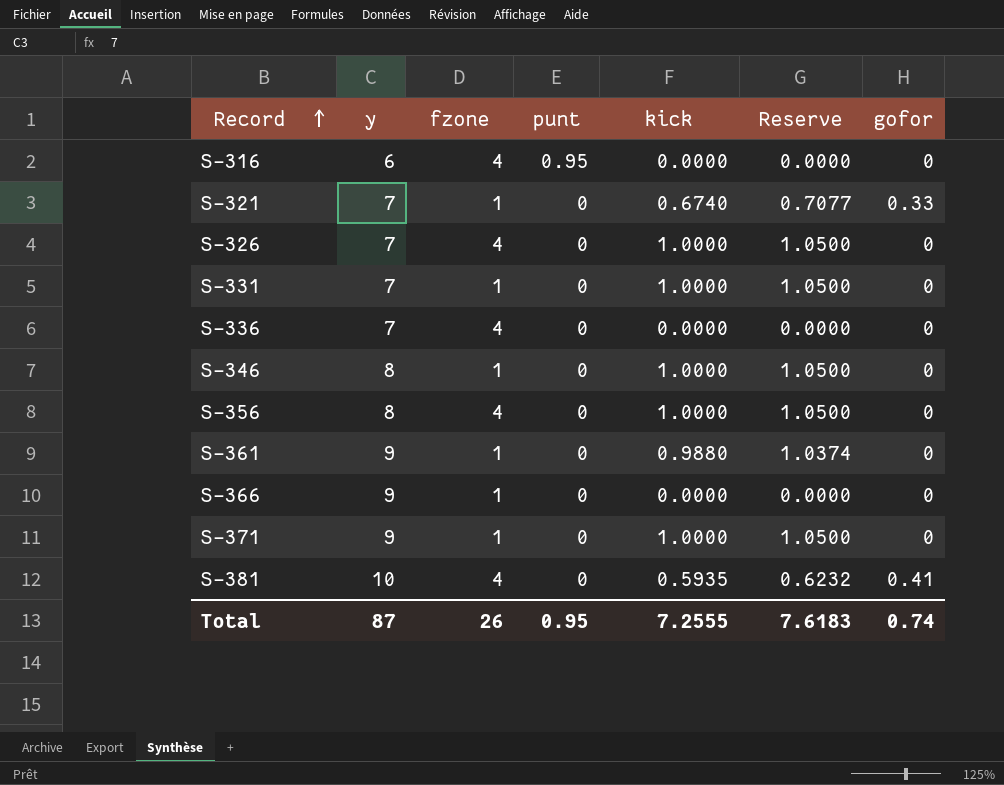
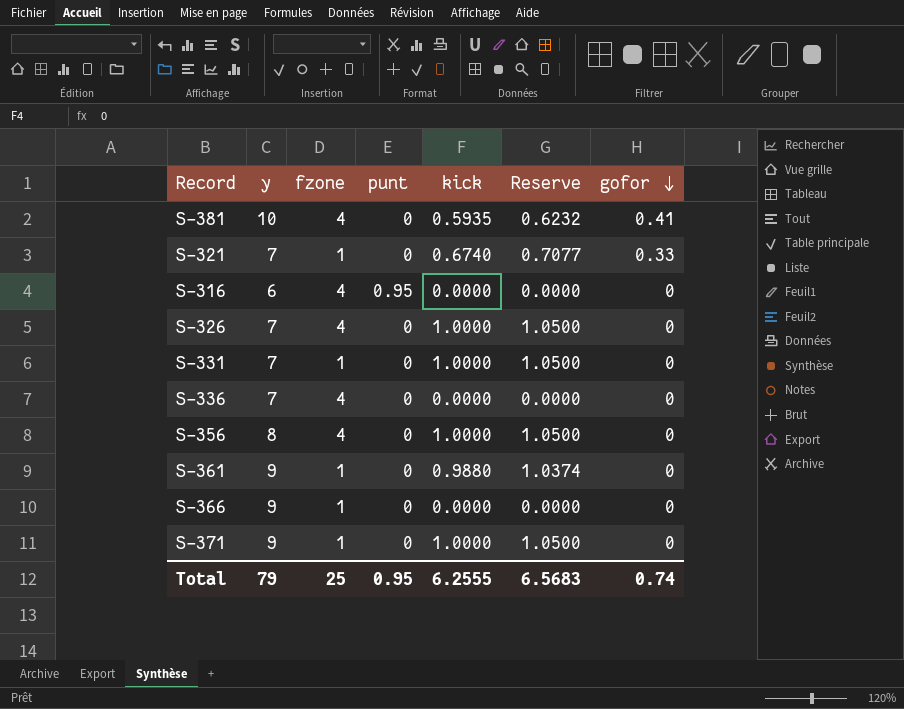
row order: Record ascending -> gofor descending
row S-346: 8 | 1 | 0 | 1.0000 | 1.0500 | 0 -> none
Total | y: 87 -> 79
Total | fzone: 26 -> 25
Total | kick: 7.2555 -> 6.2555
Total | Reserve: 7.6183 -> 6.5683

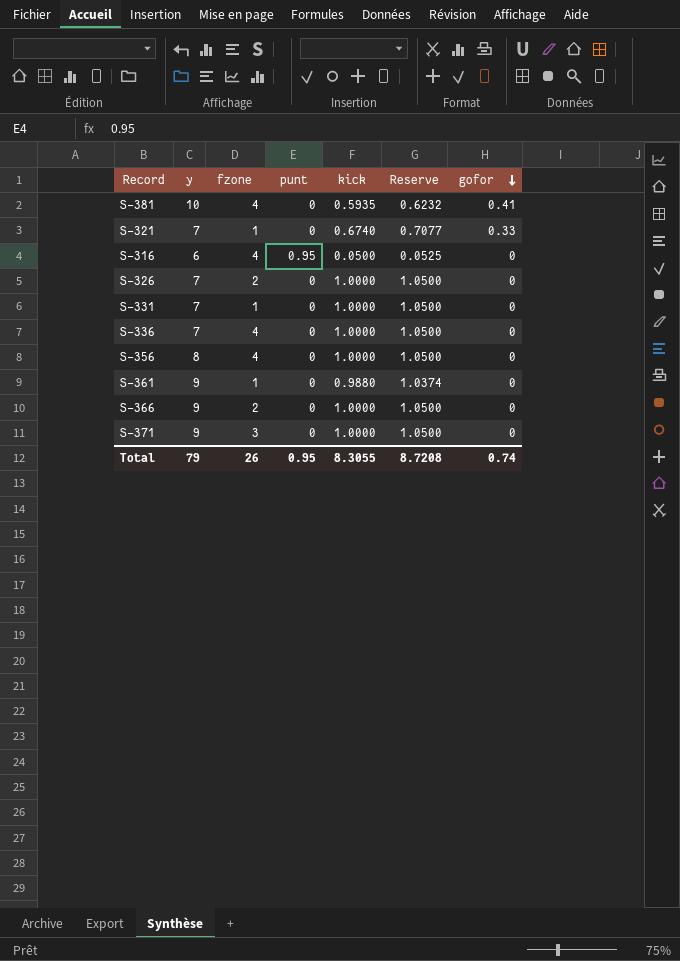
S-316 | kick: 0.0000 -> 0.0500
S-316 | Reserve: 0.0000 -> 0.0525
S-326 | fzone: 4 -> 2
S-336 | kick: 0.0000 -> 1.0000
S-336 | Reserve: 0.0000 -> 1.0500
S-366 | fzone: 1 -> 2
S-366 | kick: 0.0000 -> 1.0000
S-366 | Reserve: 0.0000 -> 1.0500
S-371 | fzone: 1 -> 3
Total | fzone: 25 -> 26
Total | kick: 6.2555 -> 8.3055
Total | Reserve: 6.5683 -> 8.7208

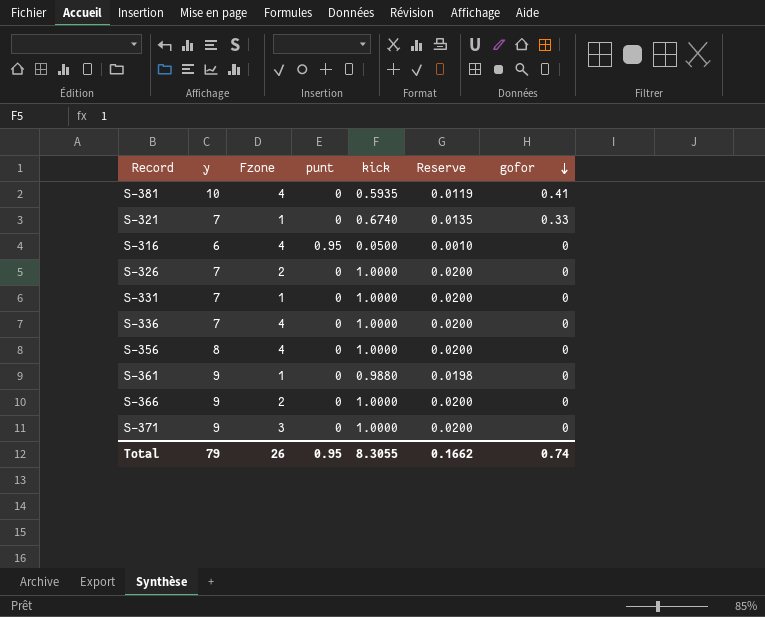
column name: fzone -> Fzone
column Reserve | formula: [kick] * 1.05 -> [kick] * 0.02
Total | Reserve: 8.7208 -> 0.1662

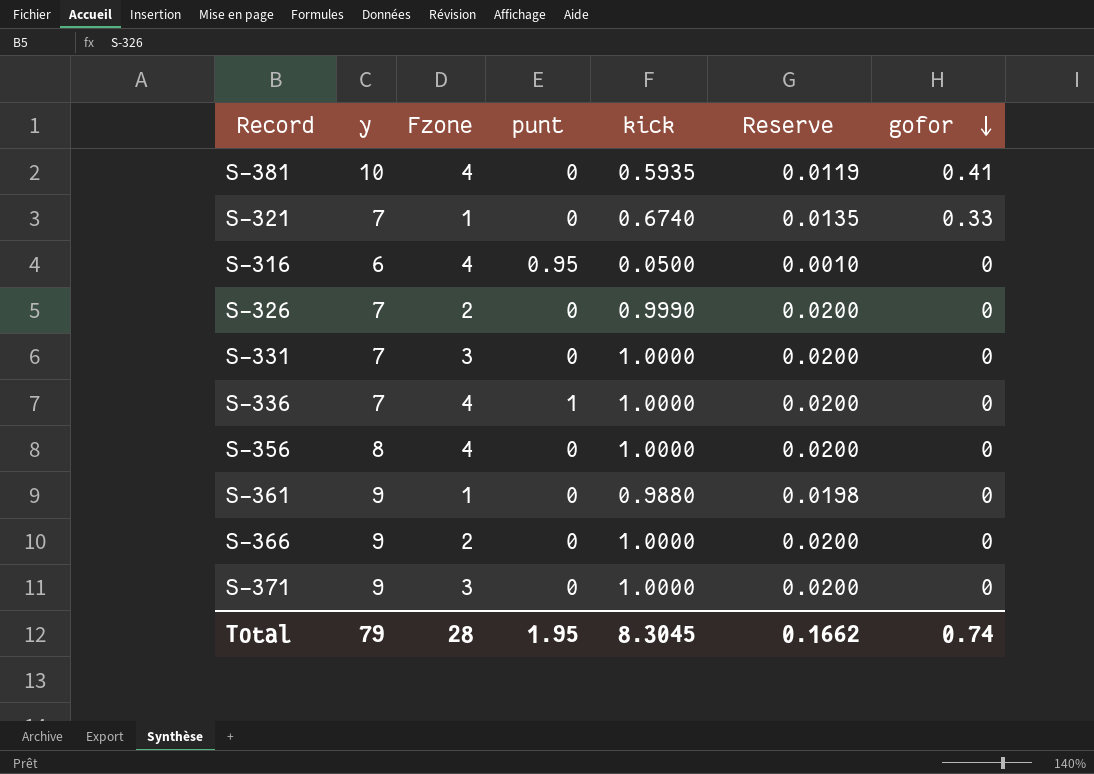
S-326 | kick: 1.0000 -> 0.9990
S-331 | Fzone: 1 -> 3
S-336 | punt: 0 -> 1
Total | Fzone: 26 -> 28
Total | punt: 0.95 -> 1.95
Total | kick: 8.3055 -> 8.3045

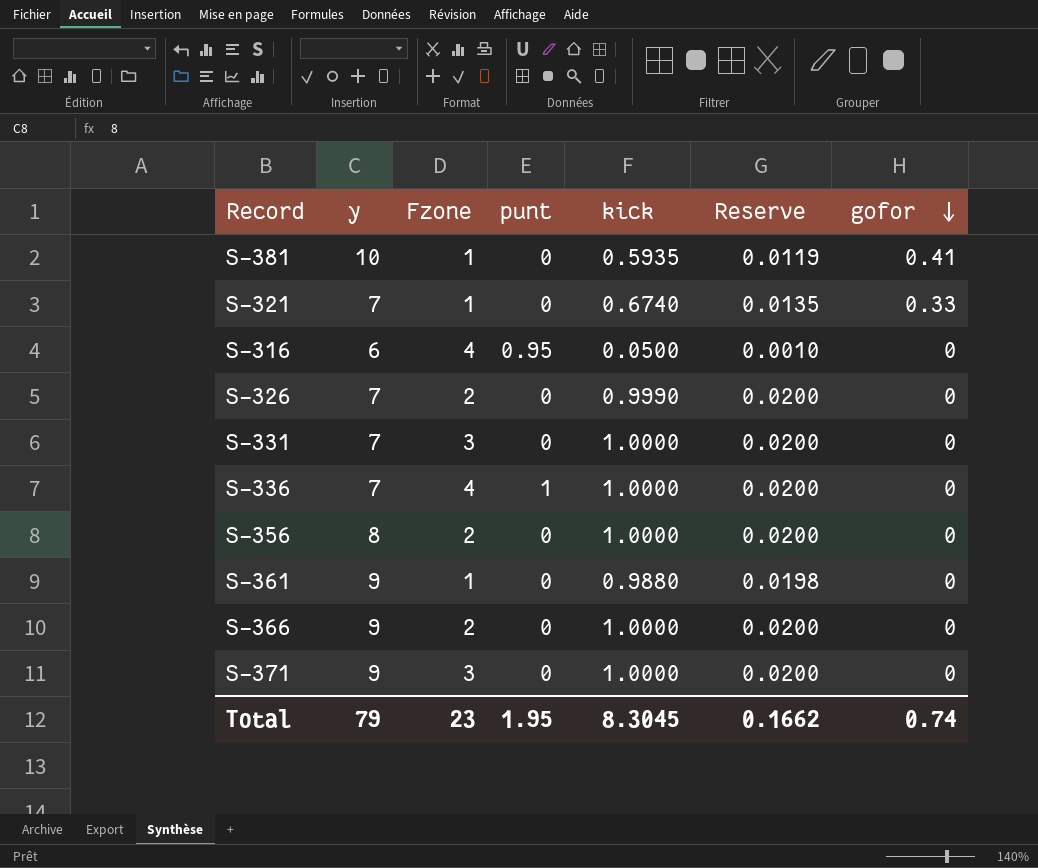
S-381 | Fzone: 4 -> 1
S-356 | Fzone: 4 -> 2
Total | Fzone: 28 -> 23

